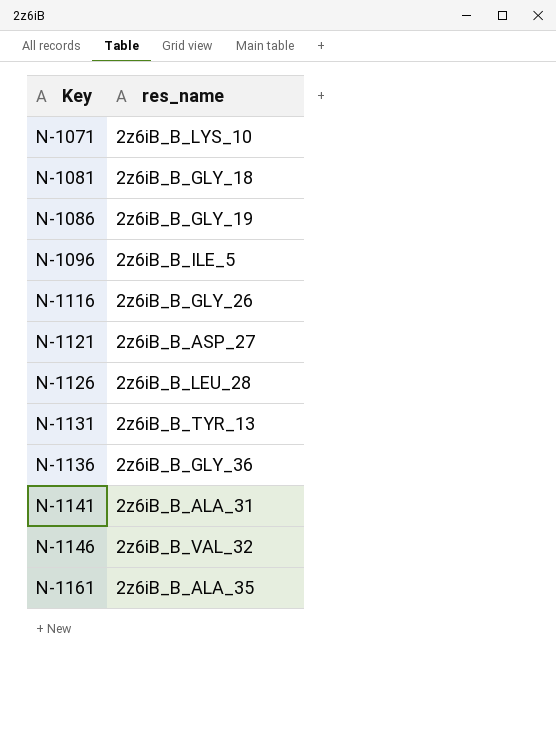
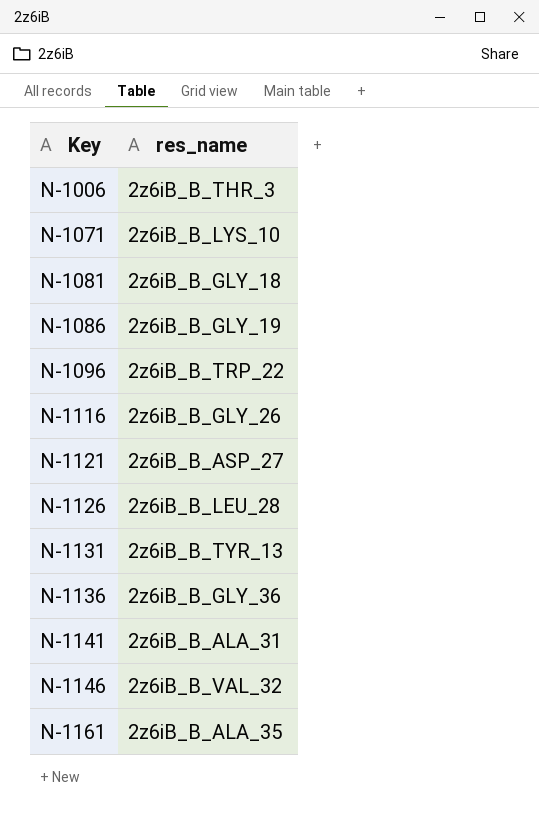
row N-1006: none -> 2z6iB_B_THR_3
N-1096 | res_name: 2z6iB_B_ILE_5 -> 2z6iB_B_TRP_22

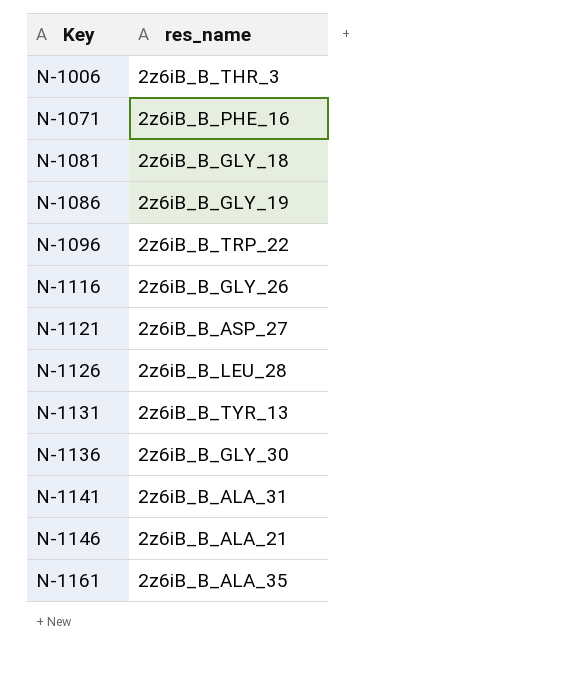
N-1071 | res_name: 2z6iB_B_LYS_10 -> 2z6iB_B_PHE_16
N-1136 | res_name: 2z6iB_B_GLY_36 -> 2z6iB_B_GLY_30
N-1146 | res_name: 2z6iB_B_VAL_32 -> 2z6iB_B_ALA_21

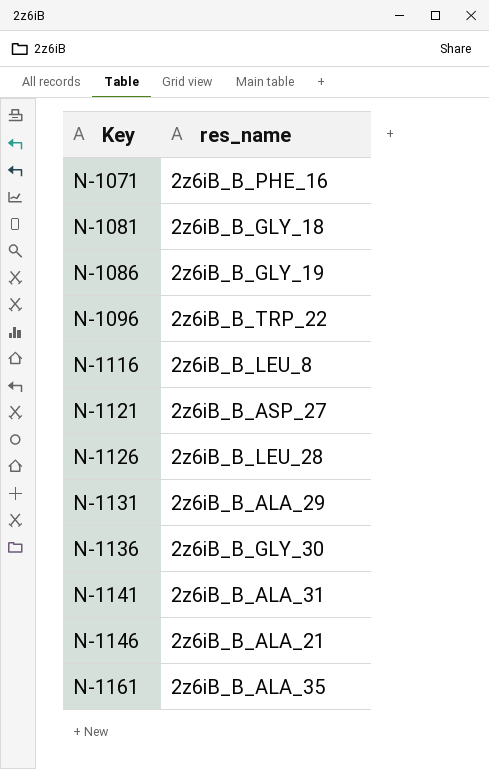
row N-1006: 2z6iB_B_THR_3 -> none
N-1116 | res_name: 2z6iB_B_GLY_26 -> 2z6iB_B_LEU_8
N-1131 | res_name: 2z6iB_B_TYR_13 -> 2z6iB_B_ALA_29

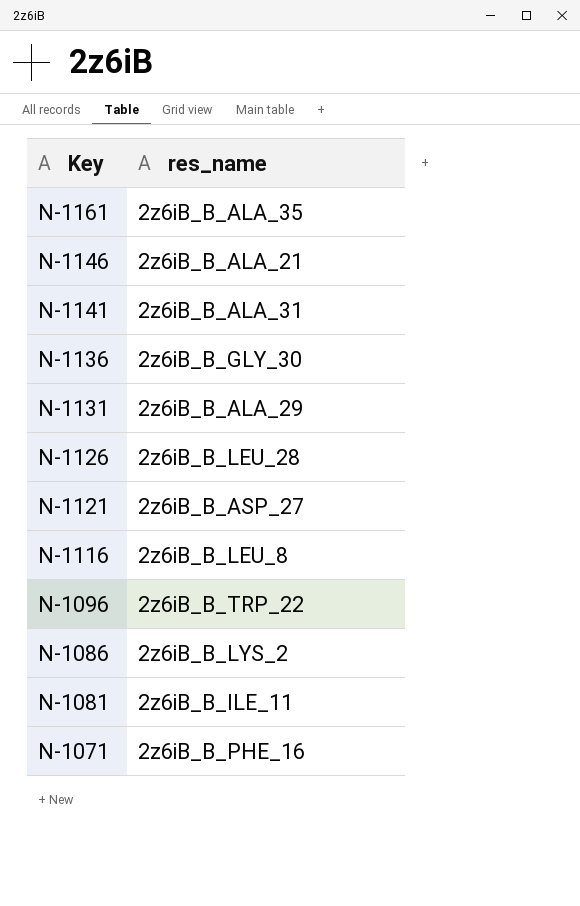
row order: Key ascending -> Key descending
N-1086 | res_name: 2z6iB_B_GLY_19 -> 2z6iB_B_LYS_2
N-1081 | res_name: 2z6iB_B_GLY_18 -> 2z6iB_B_ILE_11

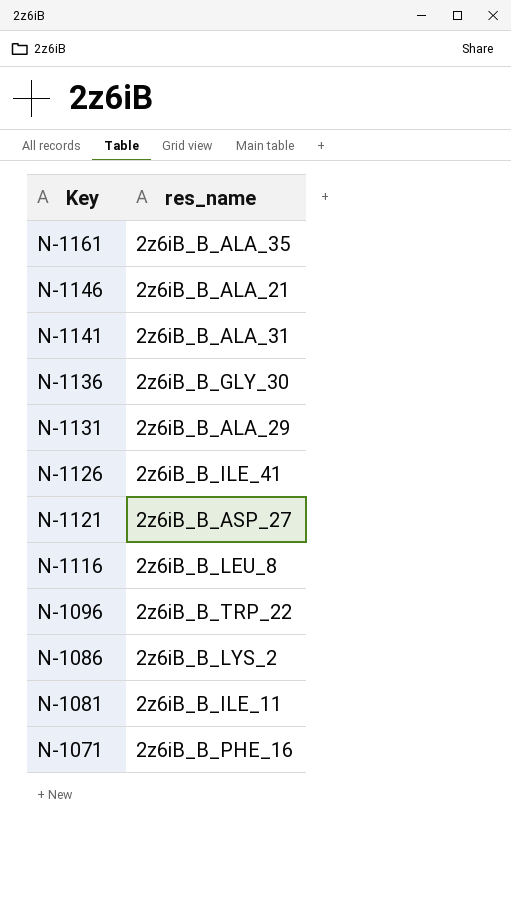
N-1126 | res_name: 2z6iB_B_LEU_28 -> 2z6iB_B_ILE_41

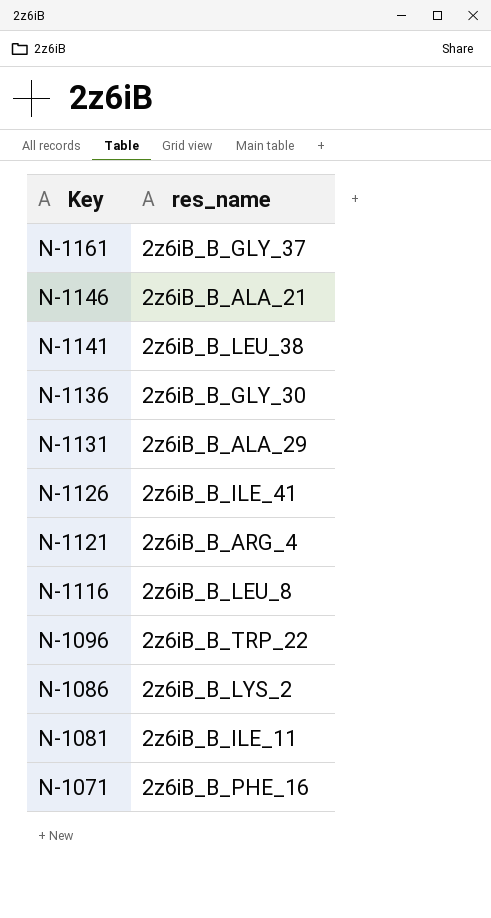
N-1161 | res_name: 2z6iB_B_ALA_35 -> 2z6iB_B_GLY_37
N-1141 | res_name: 2z6iB_B_ALA_31 -> 2z6iB_B_LEU_38
N-1121 | res_name: 2z6iB_B_ASP_27 -> 2z6iB_B_ARG_4

